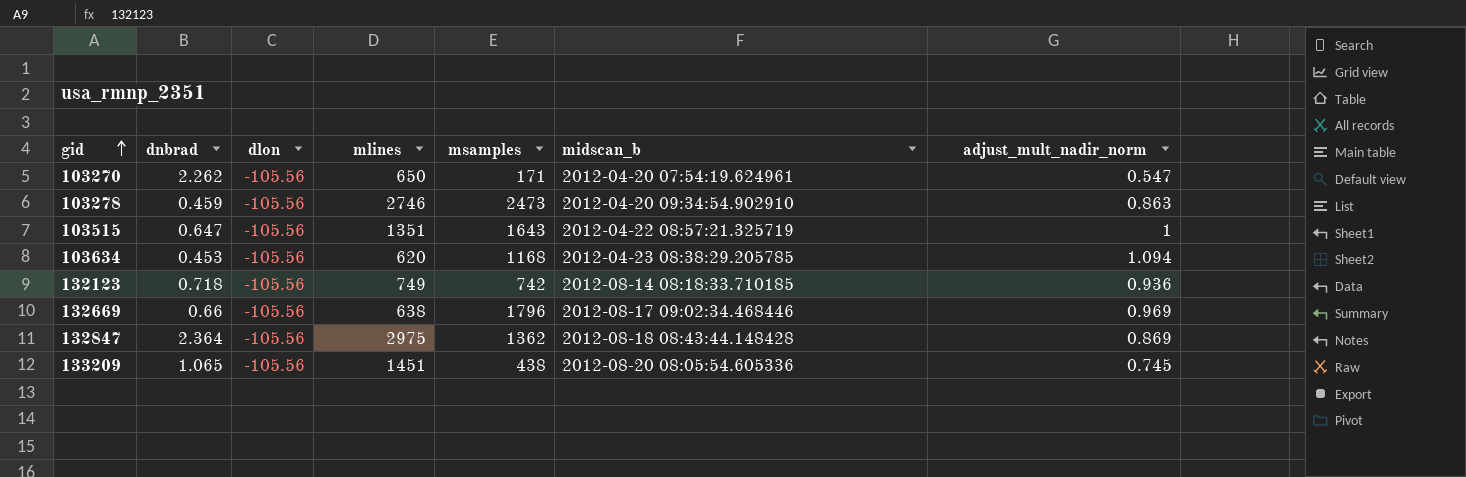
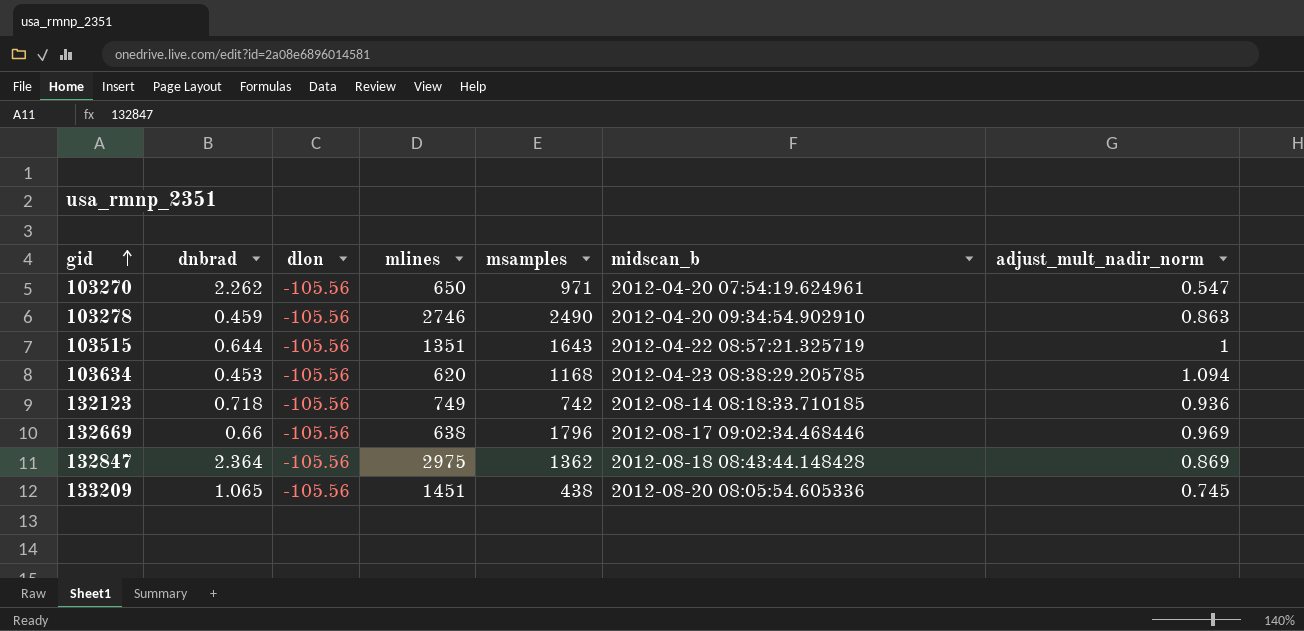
103270 | msamples: 171 -> 971
103278 | msamples: 2473 -> 2490
103515 | dnbrad: 0.647 -> 0.644

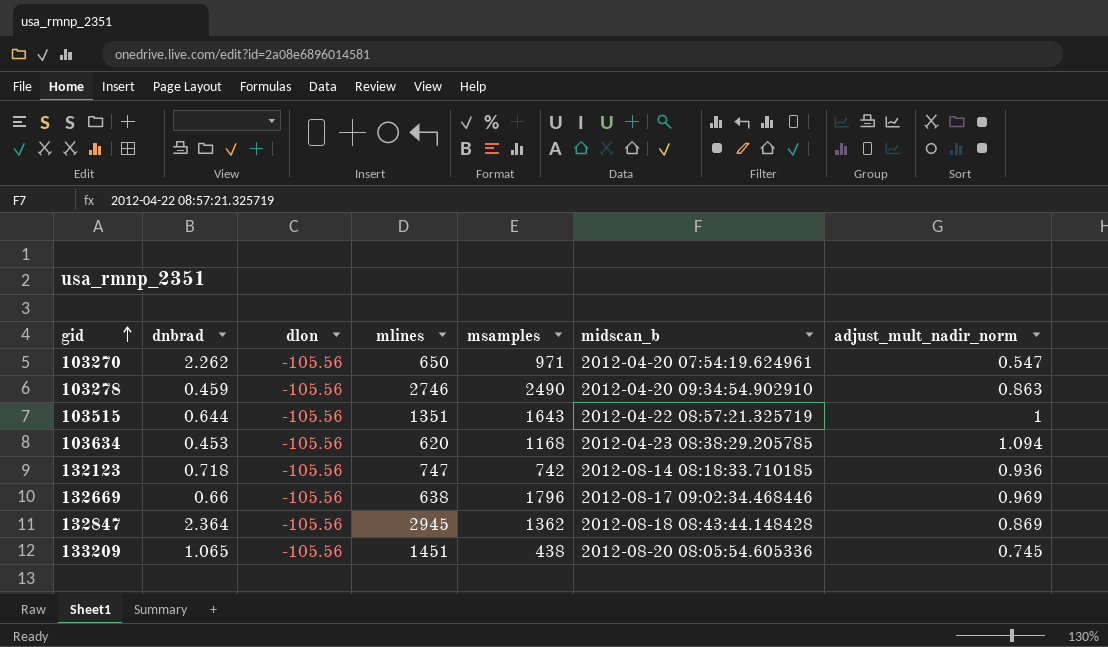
132123 | mlines: 749 -> 747
132847 | mlines: 2975 -> 2945

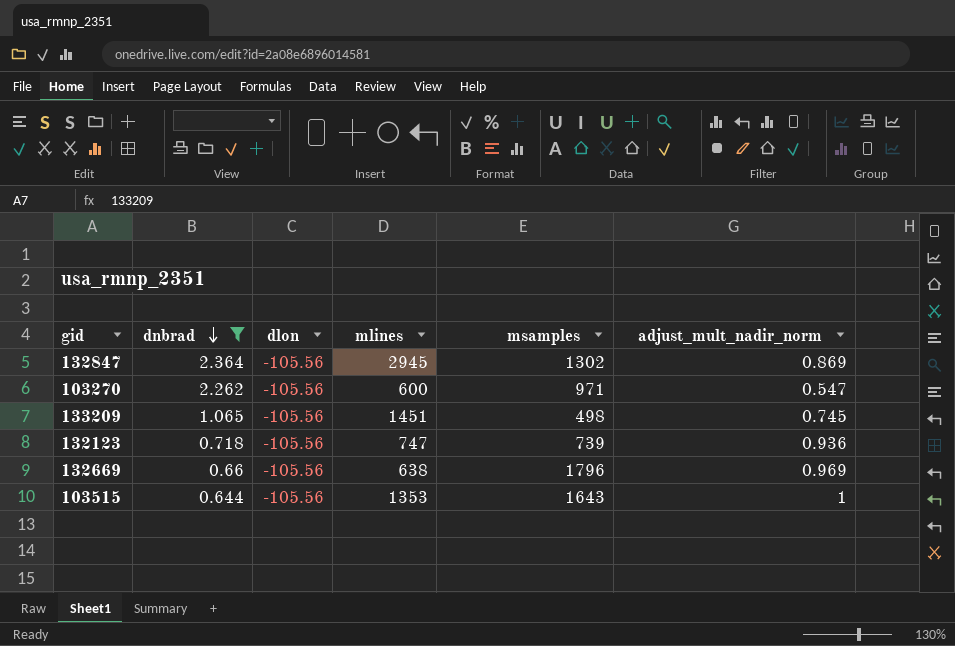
filter: none -> dnbrad >= 0.644
row order: gid ascending -> dnbrad descending
column midscan_b | position: 6 -> none
132847 | msamples: 1362 -> 1302
103270 | mlines: 650 -> 600
133209 | msamples: 438 -> 498
132123 | msamples: 742 -> 739
103515 | mlines: 1351 -> 1353

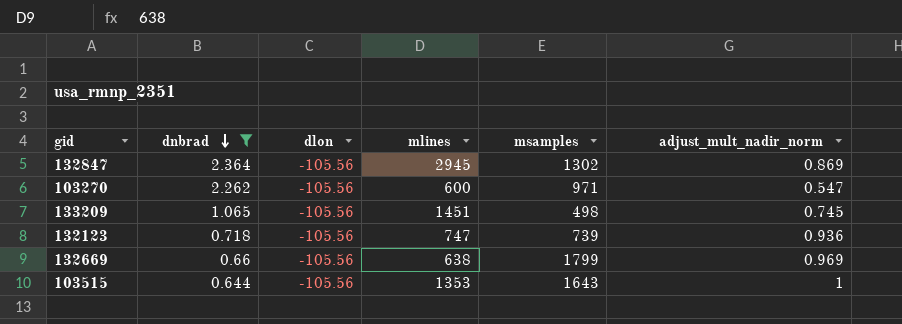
132669 | msamples: 1796 -> 1799

